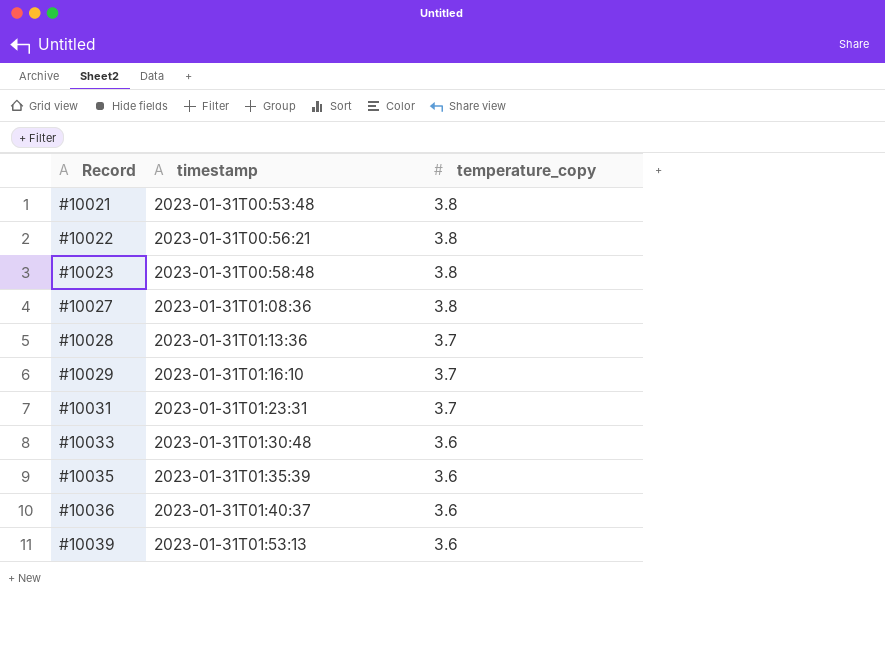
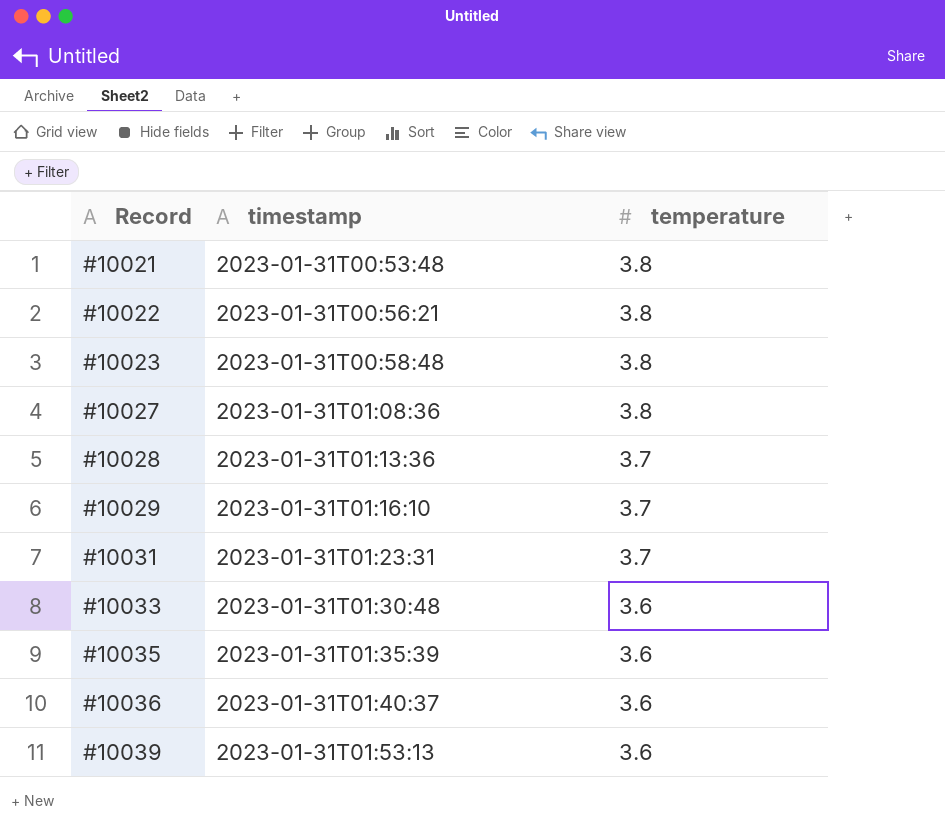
column name: temperature_copy -> temperature

